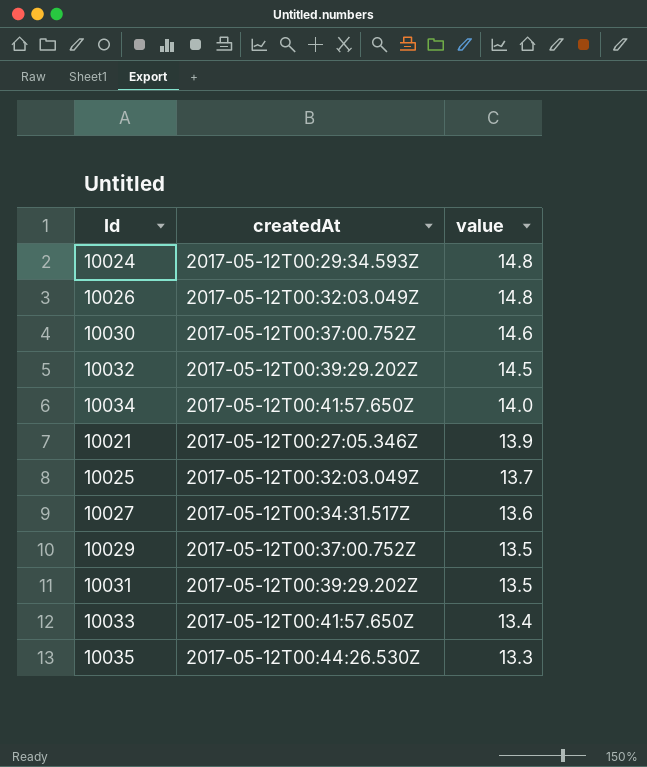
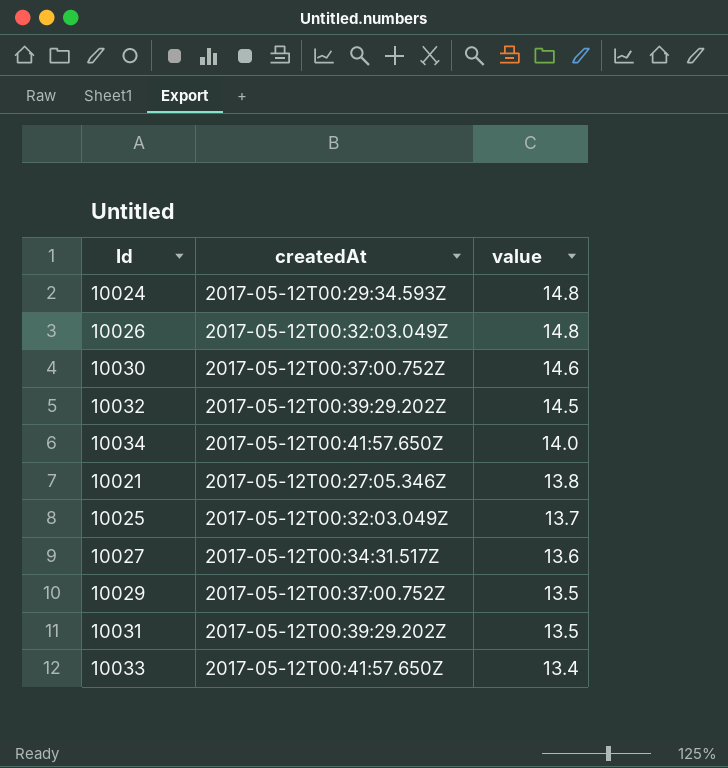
row 10035: 2017-05-12T00:44:26.530Z | 13.3 -> none
10021 | value: 13.9 -> 13.8

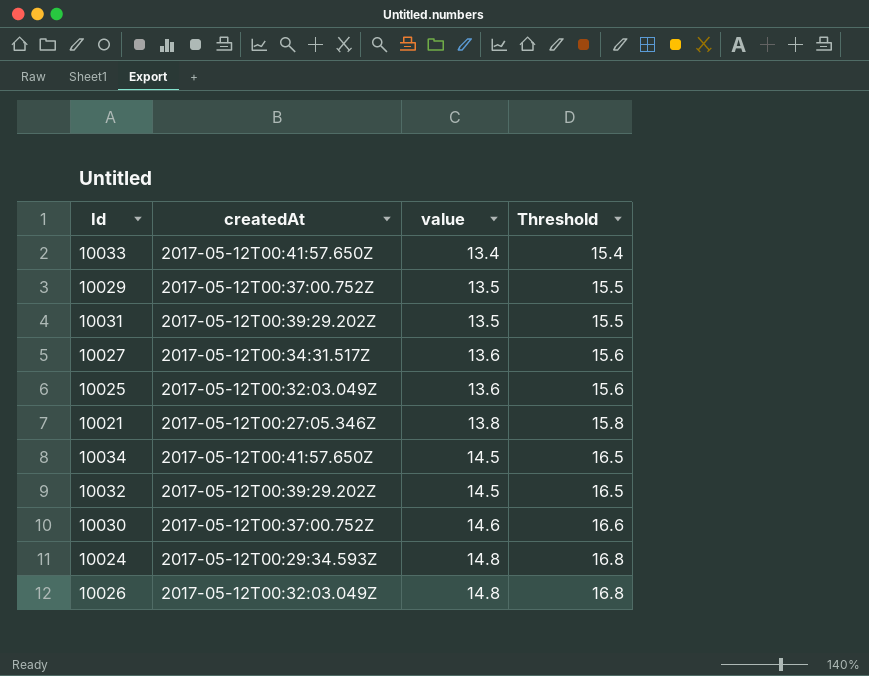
row order: value descending -> value ascending
column Threshold | formula: none -> [value] + 2
10025 | value: 13.7 -> 13.6
10034 | value: 14.0 -> 14.5

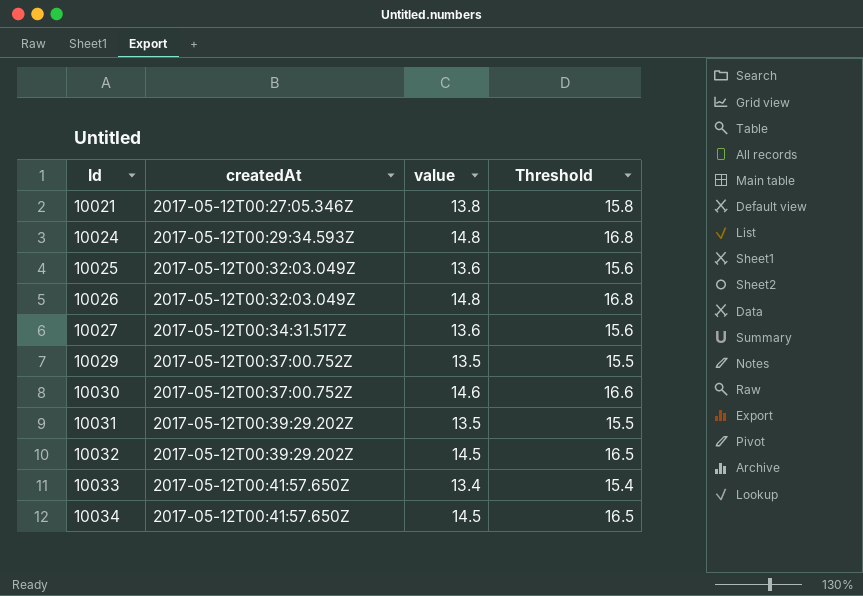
row order: value ascending -> Id ascending

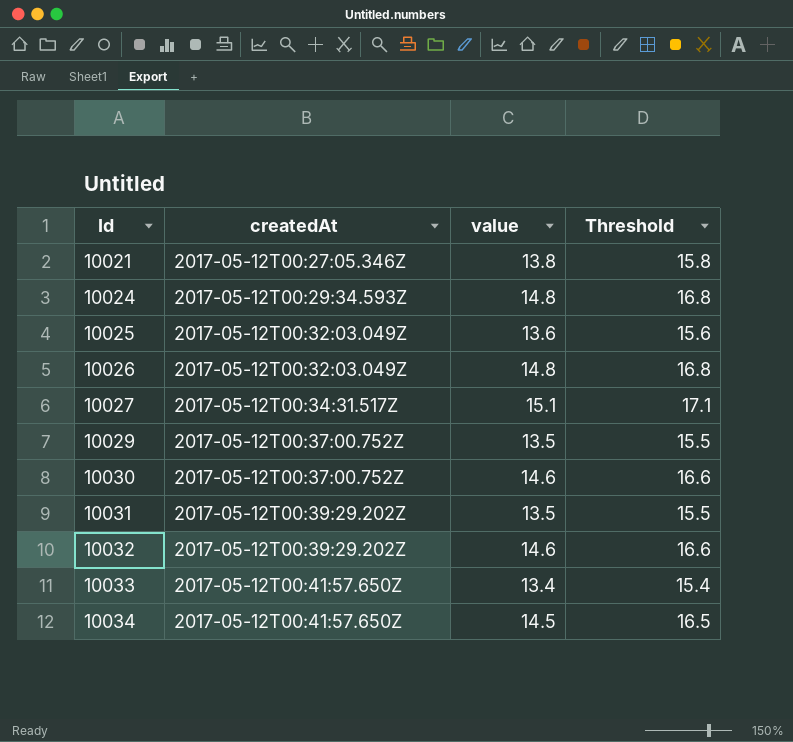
10027 | value: 13.6 -> 15.1
10027 | Threshold: 15.6 -> 17.1
10032 | value: 14.5 -> 14.6
10032 | Threshold: 16.5 -> 16.6

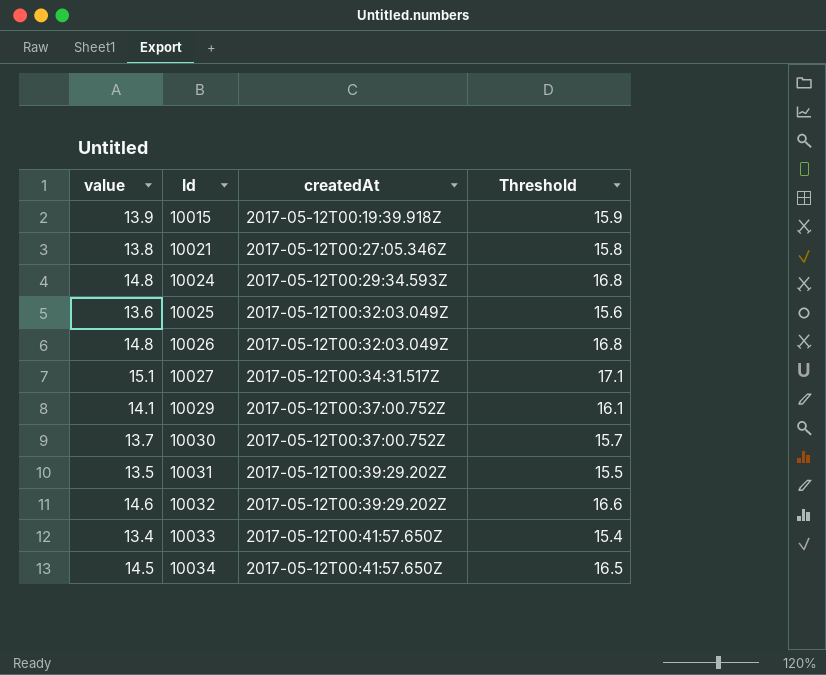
column value | position: 3 -> 1
row 10015: none -> 13.9 | 2017-05-12T00:19:39.918Z | 15.9
10029 | value: 13.5 -> 14.1
10029 | Threshold: 15.5 -> 16.1
10030 | value: 14.6 -> 13.7
10030 | Threshold: 16.6 -> 15.7

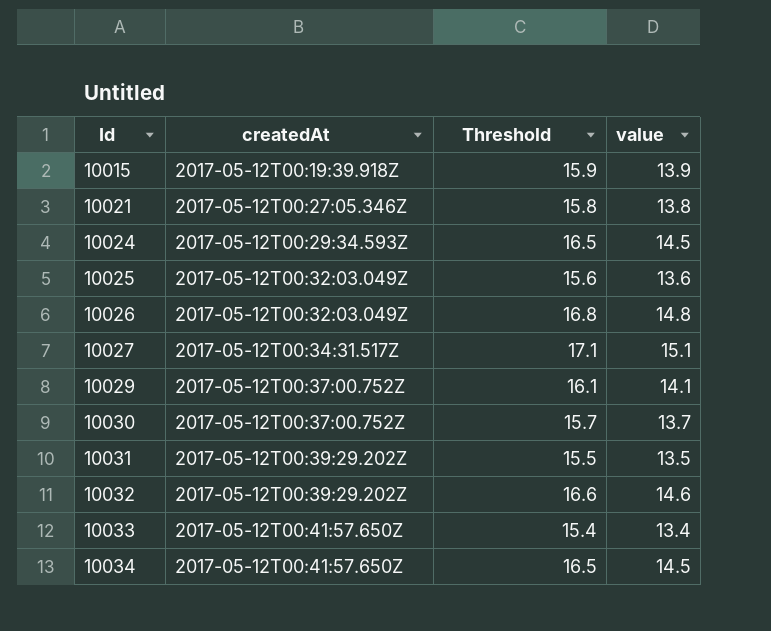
column value | position: 1 -> 4
10024 | Threshold: 16.8 -> 16.5
10024 | value: 14.8 -> 14.5

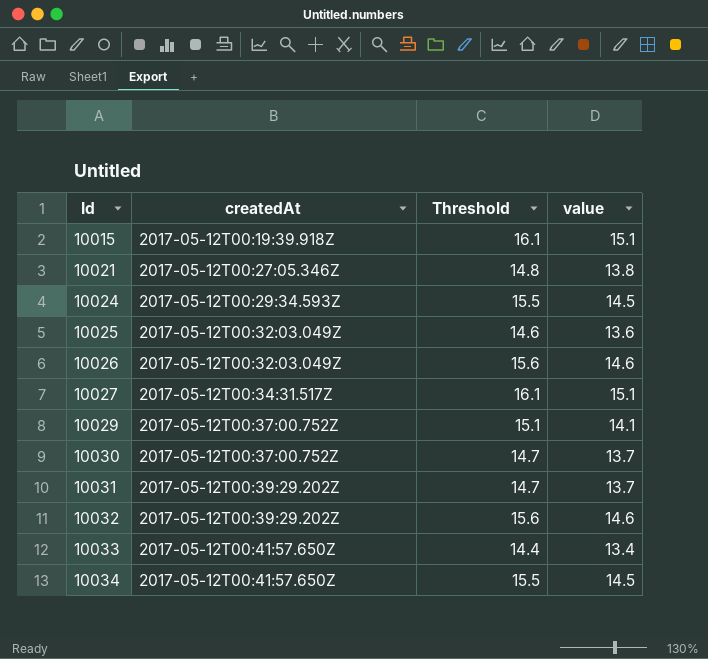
column Threshold | formula: [value] + 2 -> [value] + 1
10015 | value: 13.9 -> 15.1
10026 | value: 14.8 -> 14.6
10031 | value: 13.5 -> 13.7

